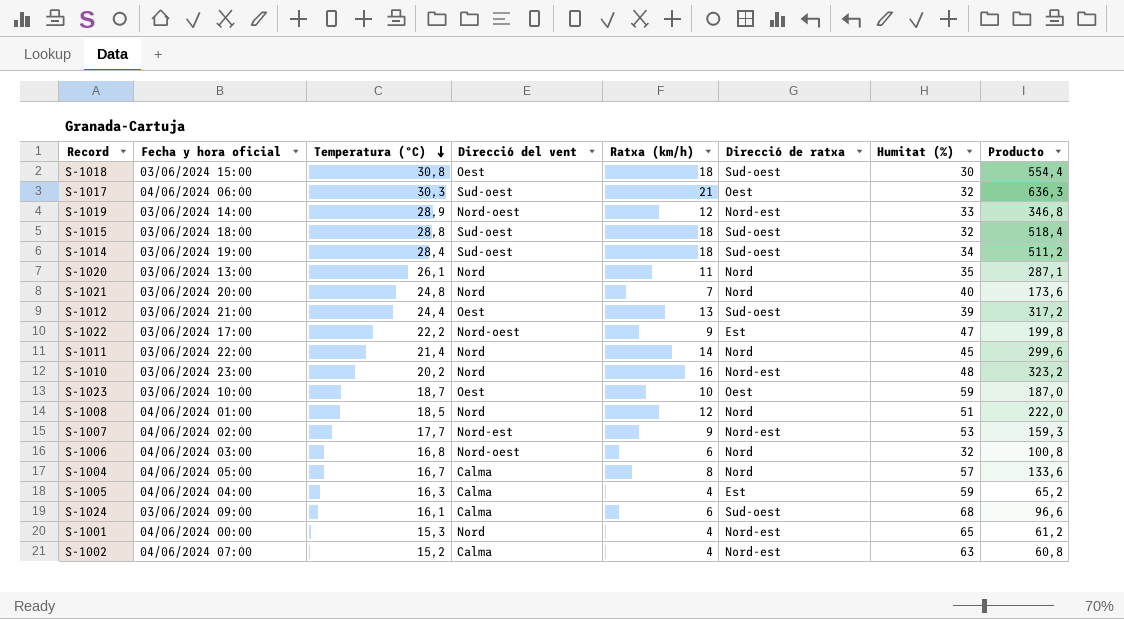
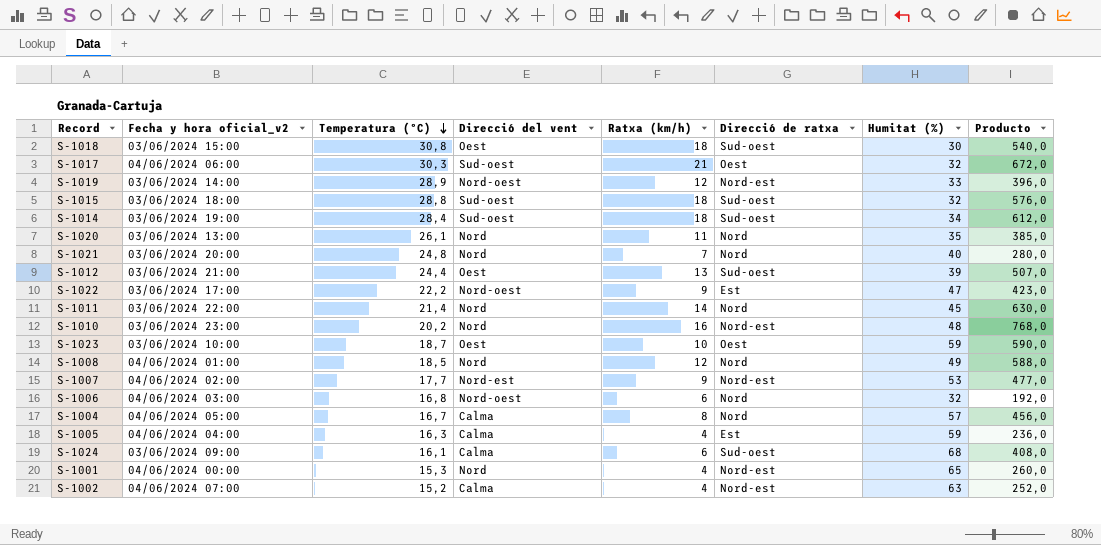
column name: Fecha y hora oficial -> Fecha y hora oficial_v2
column Producto | formula: [Temperatura (ºC)] * [Ratxa (km/h)] -> [Ratxa (km/h)] * [Humitat (%)]
S-1008 | Humitat (%): 51 -> 49

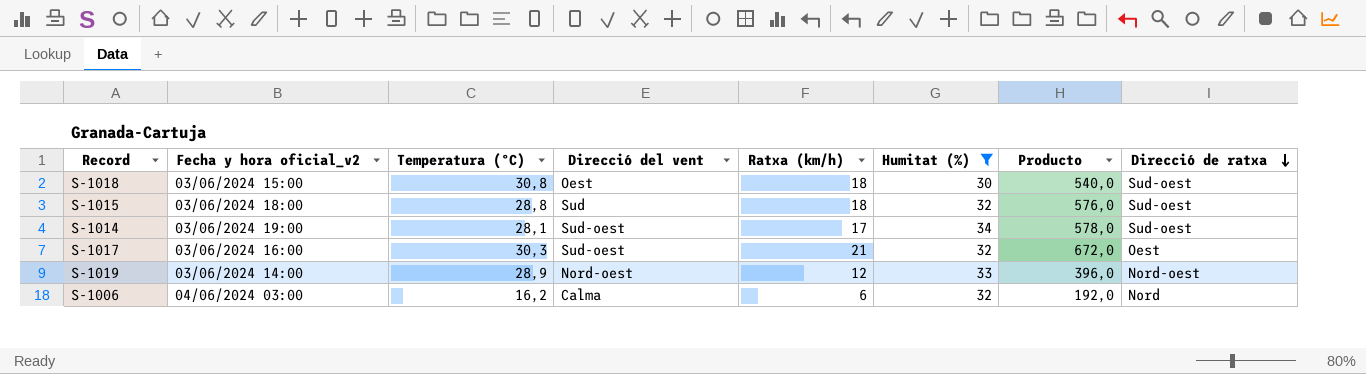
filter: none -> Humitat (%) <= 34
row order: Temperatura (ºC) descending -> Direcció de ratxa descending
column Direcció de ratxa | position: 6 -> 8
S-1015 | Direcció del vent: Sud-oest -> Sud
S-1014 | Temperatura (ºC): 28,4 -> 28,1
S-1014 | Ratxa (km/h): 18 -> 17
S-1014 | Producto: 612,0 -> 578,0
S-1017 | Fecha y hora oficial_v2: 04/06/2024 06:00 -> 03/06/2024 16:00
S-1019 | Direcció de ratxa: Nord-est -> Nord-oest
S-1006 | Temperatura (ºC): 16,8 -> 16,2
S-1006 | Direcció del vent: Nord-oest -> Calma

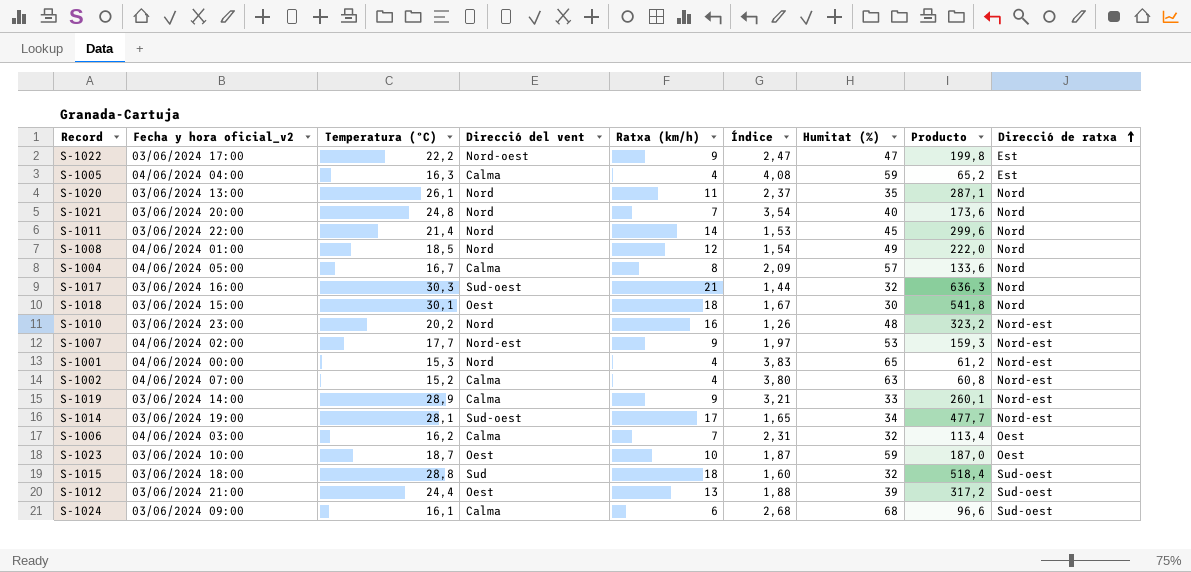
filter: Humitat (%) <= 34 -> none
row order: Direcció de ratxa descending -> Direcció de ratxa ascending
column Índice | formula: none -> [Temperatura (ºC)] / [Ratxa (km/h)]
column Producto | formula: [Ratxa (km/h)] * [Humitat (%)] -> [Temperatura (ºC)] * [Ratxa (km/h)]
S-1017 | Direcció de ratxa: Oest -> Nord
S-1018 | Temperatura (ºC): 30,8 -> 30,1
S-1018 | Direcció de ratxa: Sud-oest -> Nord
S-1019 | Direcció del vent: Nord-oest -> Calma
S-1019 | Ratxa (km/h): 12 -> 9
S-1019 | Direcció de ratxa: Nord-oest -> Nord-est
S-1014 | Direcció de ratxa: Sud-oest -> Nord-est
S-1006 | Ratxa (km/h): 6 -> 7
S-1006 | Direcció de ratxa: Nord -> Oest

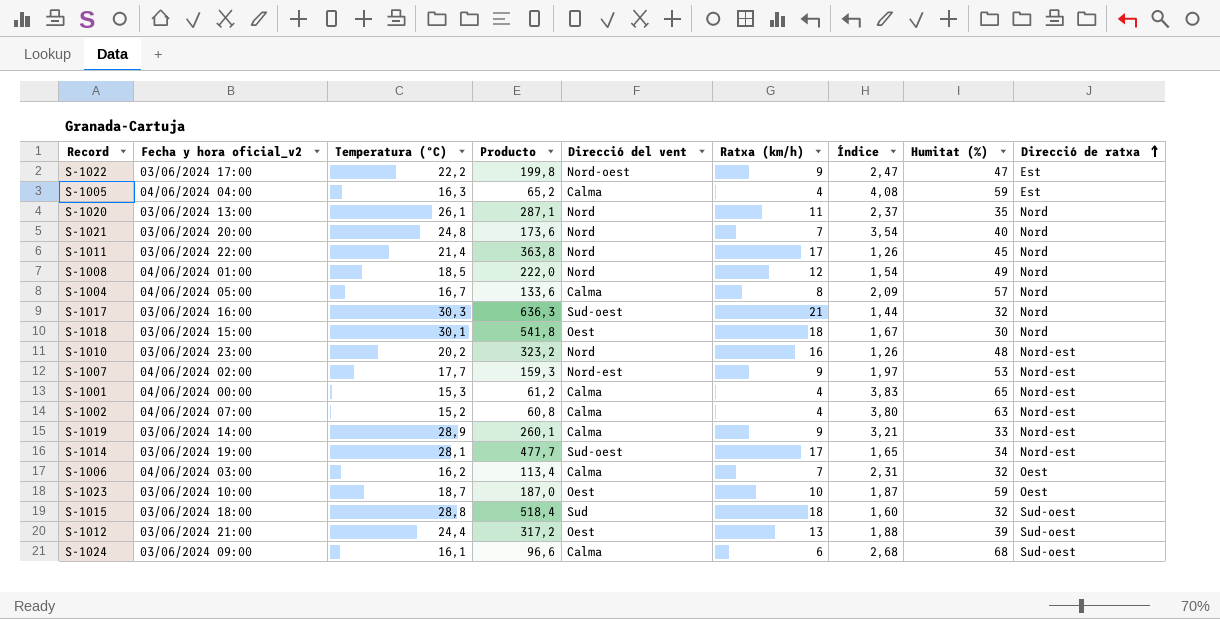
column Producto | position: 8 -> 4
S-1011 | Producto: 299,6 -> 363,8
S-1011 | Ratxa (km/h): 14 -> 17
S-1011 | Índice: 1,53 -> 1,26
S-1001 | Direcció del vent: Nord -> Calma

